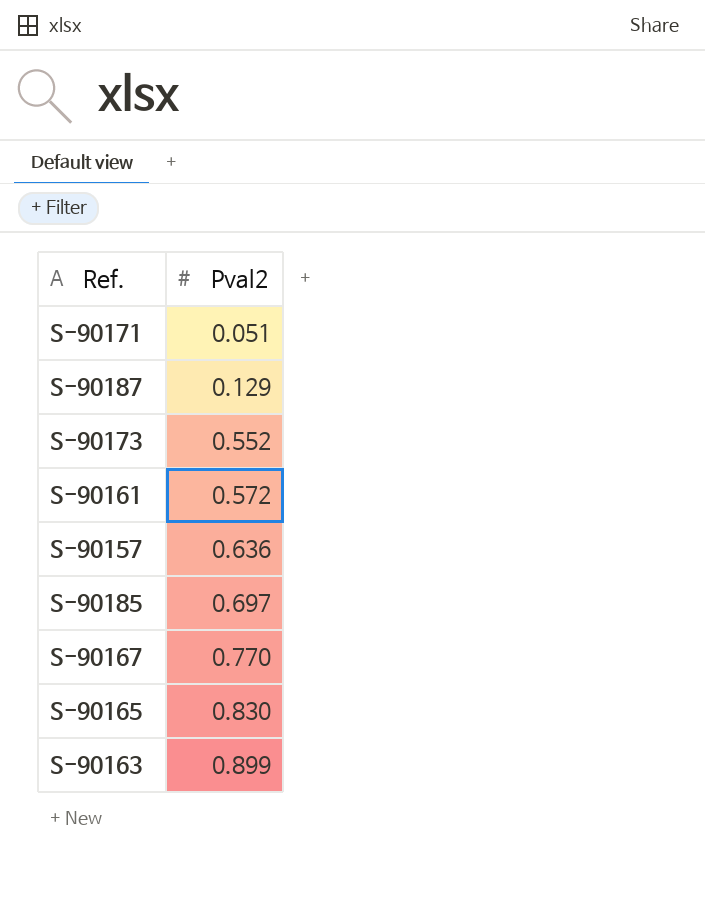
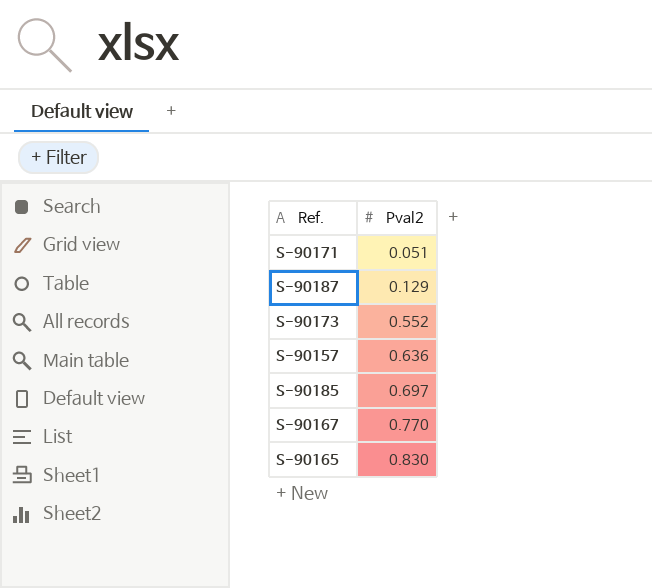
row S-90161: 0.572 -> none
row S-90163: 0.899 -> none

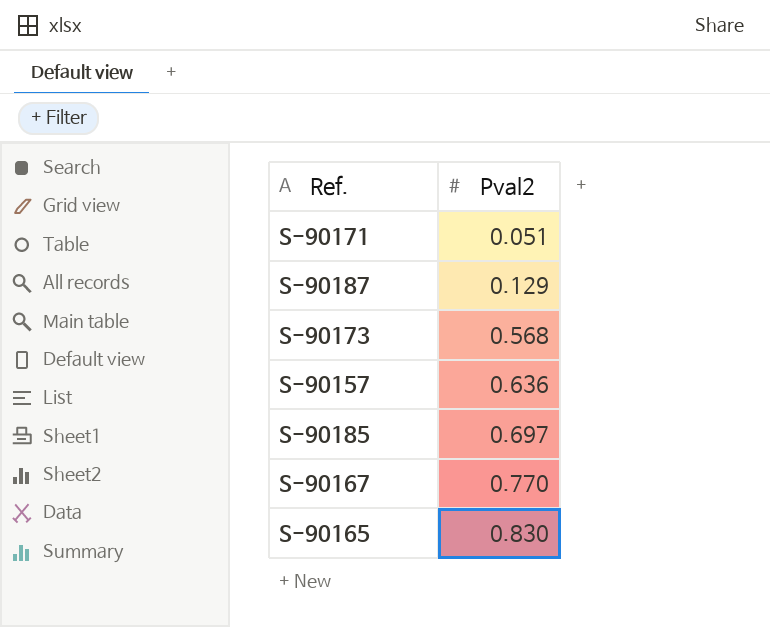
S-90173 | Pval2: 0.552 -> 0.568

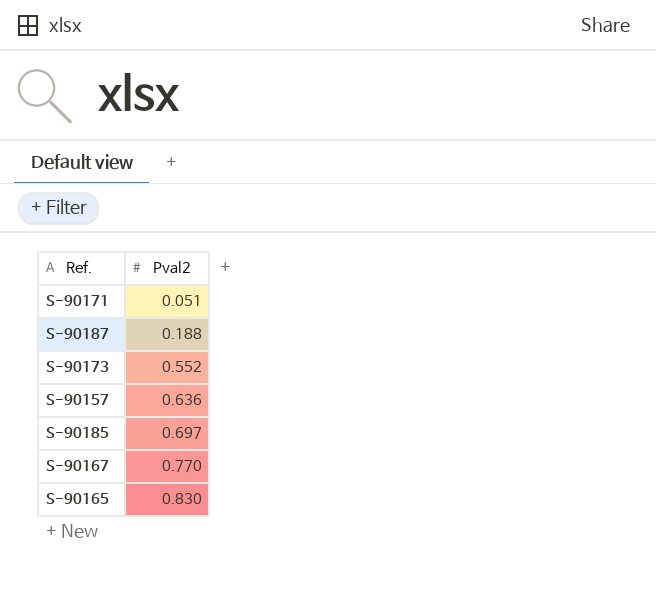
S-90187 | Pval2: 0.129 -> 0.188
S-90173 | Pval2: 0.568 -> 0.552

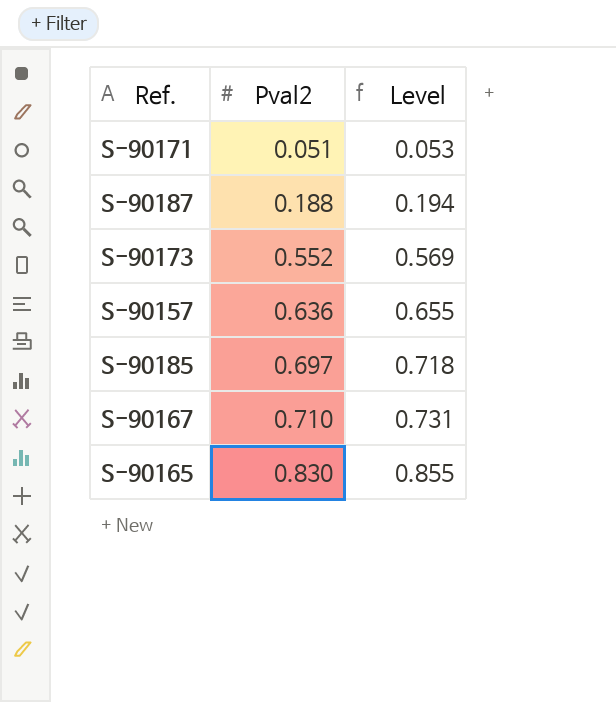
column Level | formula: none -> [Pval2] * 1.03
S-90167 | Pval2: 0.770 -> 0.710

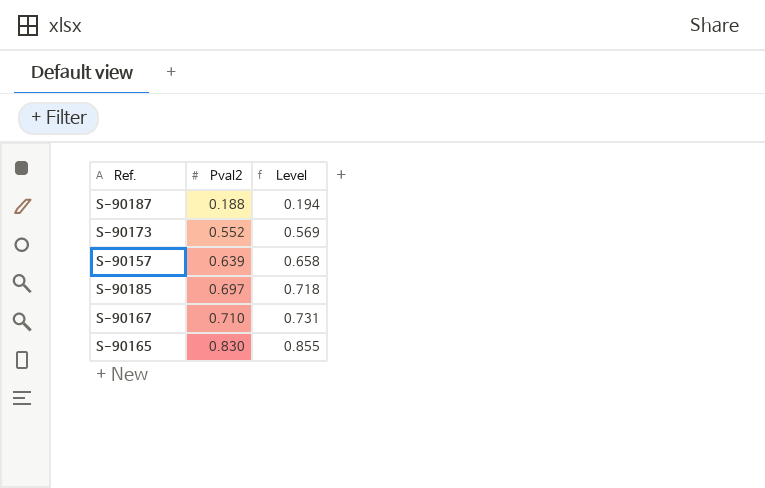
row S-90171: 0.051 | 0.053 -> none
S-90157 | Pval2: 0.636 -> 0.639
S-90157 | Level: 0.655 -> 0.658

